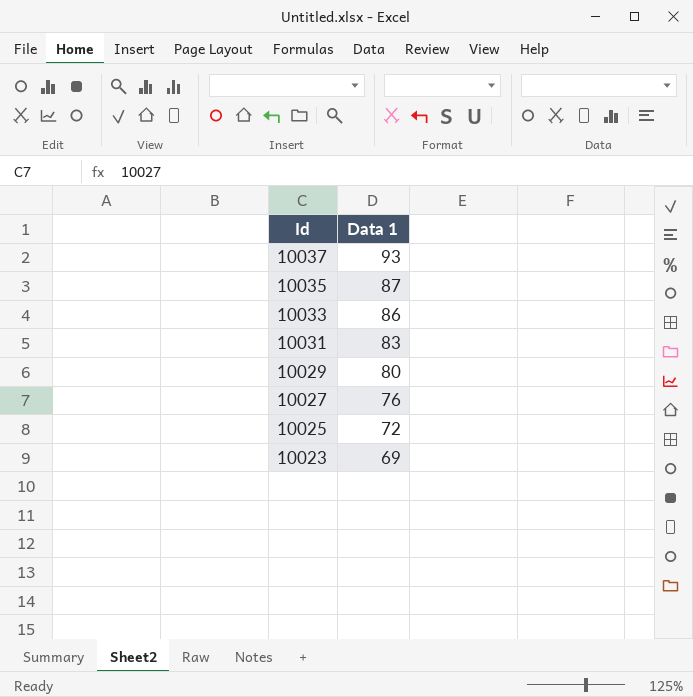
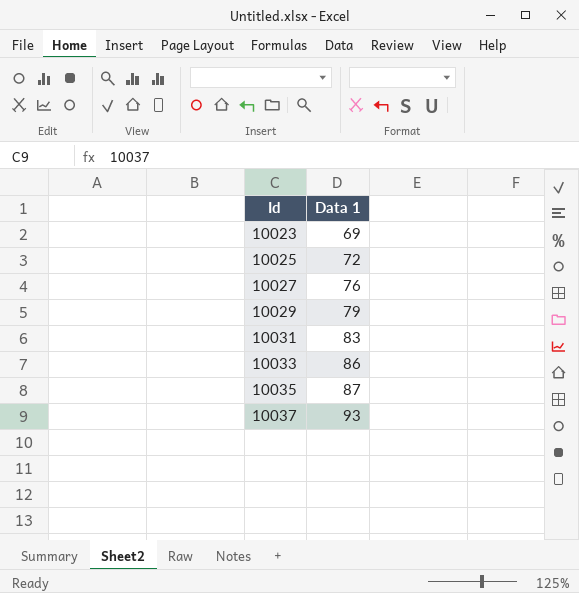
row order: Id descending -> Id ascending
10029 | Data 1: 80 -> 79

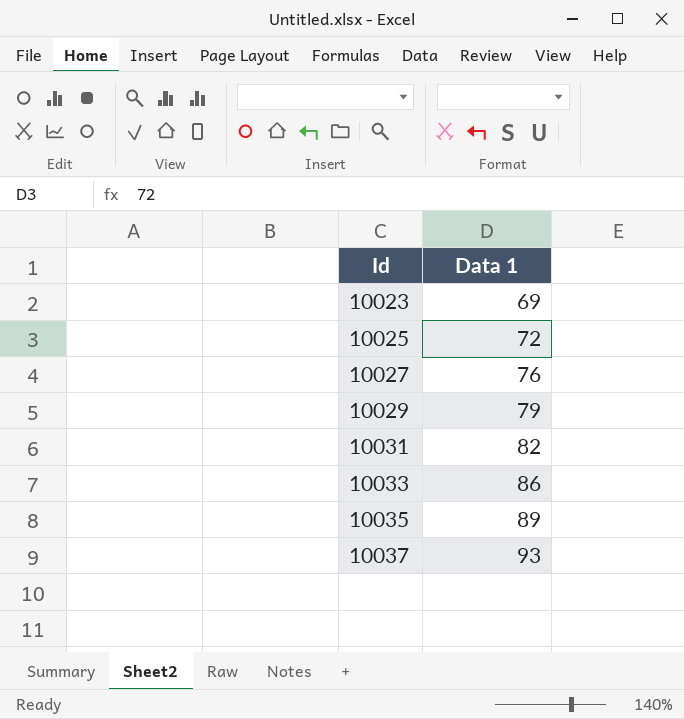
10031 | Data 1: 83 -> 82
10035 | Data 1: 87 -> 89

